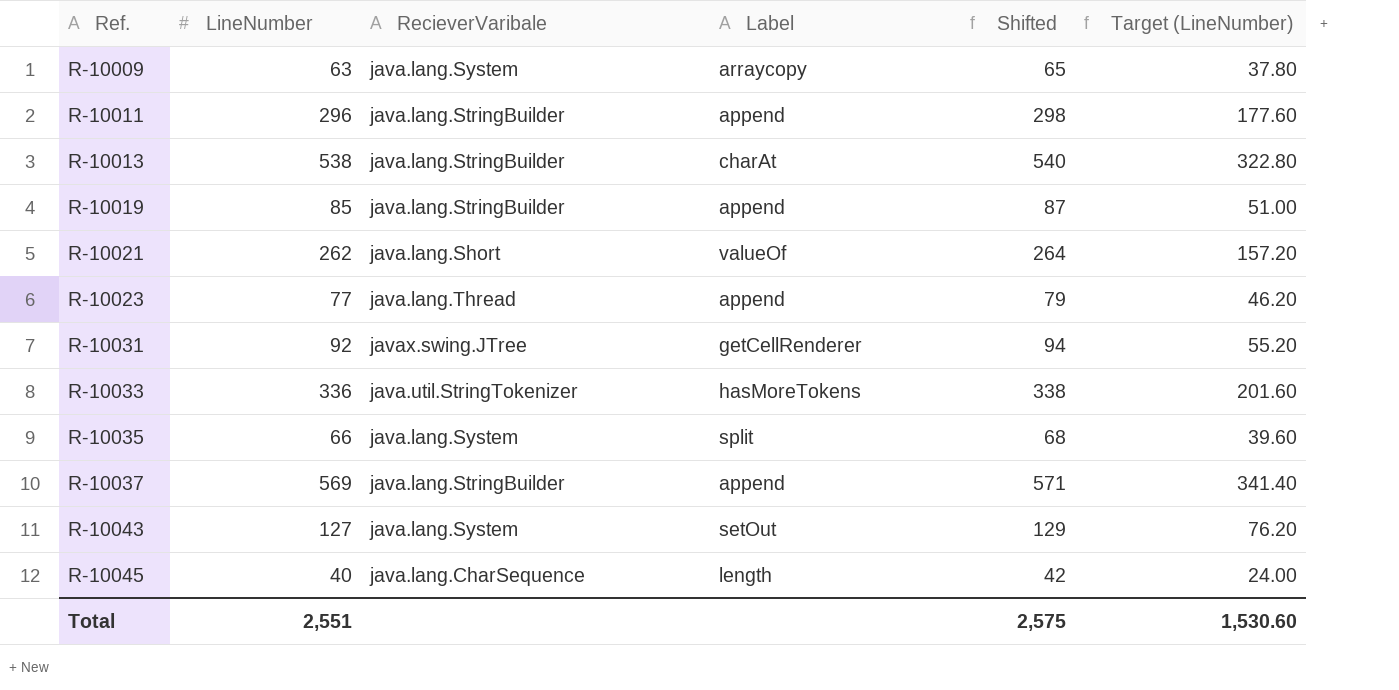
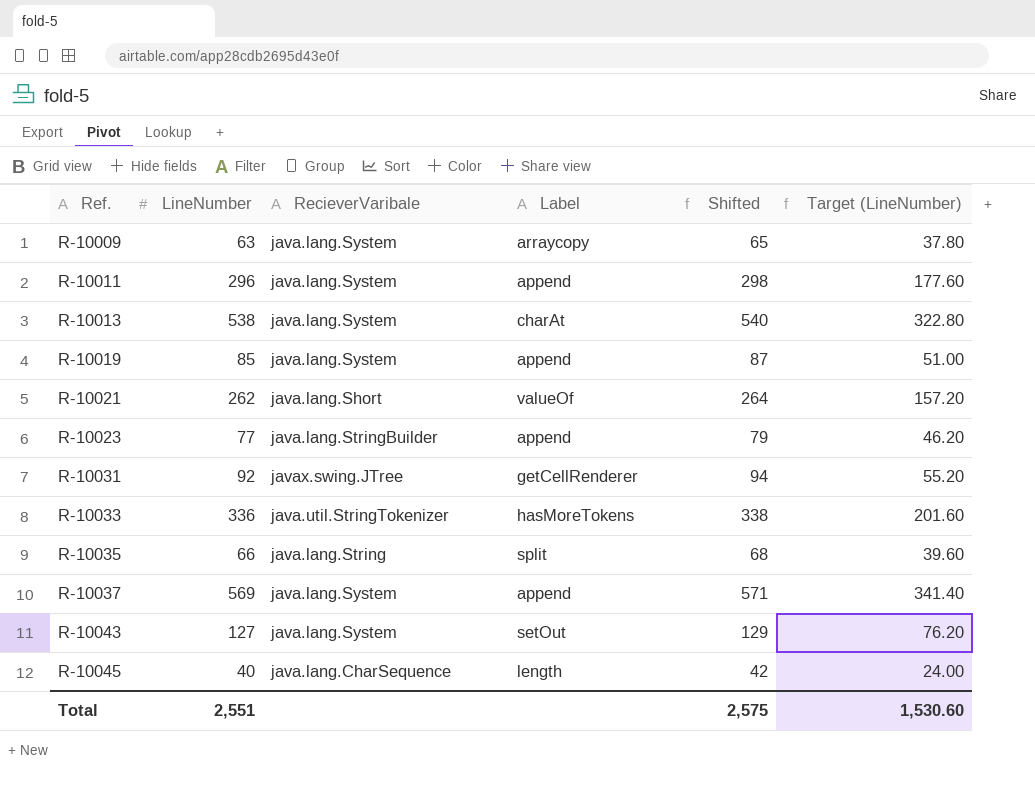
R-10011 | RecieverVaribale: java.lang.StringBuilder -> java.lang.System
R-10013 | RecieverVaribale: java.lang.StringBuilder -> java.lang.System
R-10019 | RecieverVaribale: java.lang.StringBuilder -> java.lang.System
R-10023 | RecieverVaribale: java.lang.Thread -> java.lang.StringBuilder
R-10035 | RecieverVaribale: java.lang.System -> java.lang.String
R-10037 | RecieverVaribale: java.lang.StringBuilder -> java.lang.System

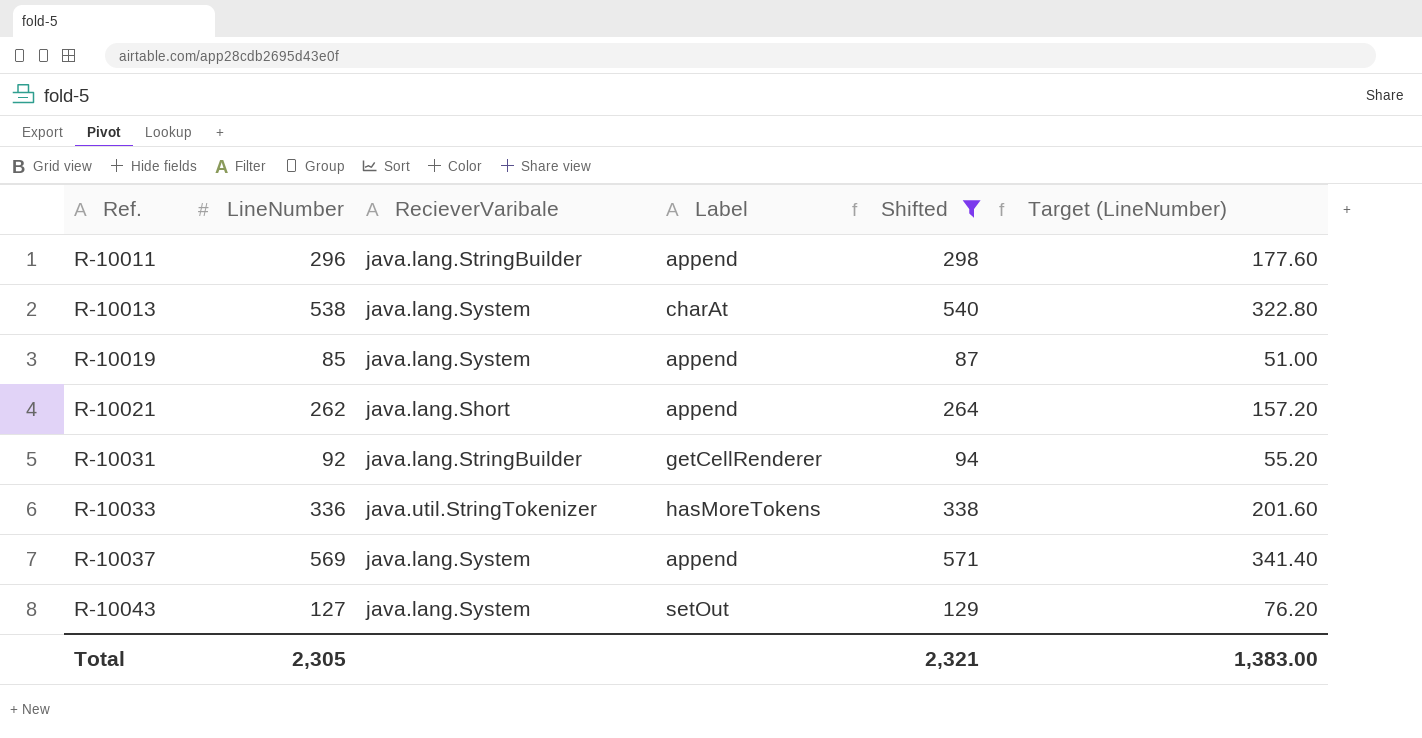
filter: none -> Shifted >= 87
R-10011 | RecieverVaribale: java.lang.System -> java.lang.StringBuilder
R-10021 | Label: valueOf -> append
R-10031 | RecieverVaribale: javax.swing.JTree -> java.lang.StringBuilder
Total | LineNumber: 2,551 -> 2,305
Total | Shifted: 2,575 -> 2,321
Total | Target (LineNumber): 1,530.60 -> 1,383.00

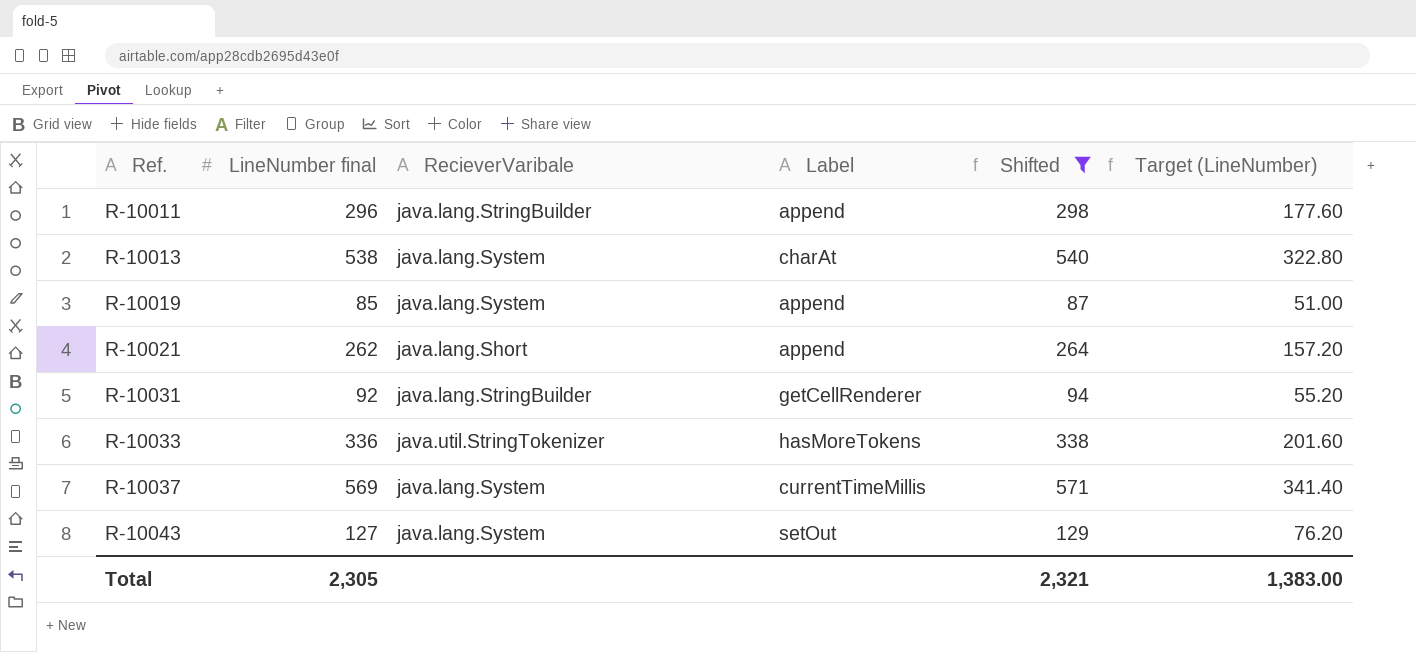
column name: LineNumber -> LineNumber final
R-10037 | Label: append -> currentTimeMillis

